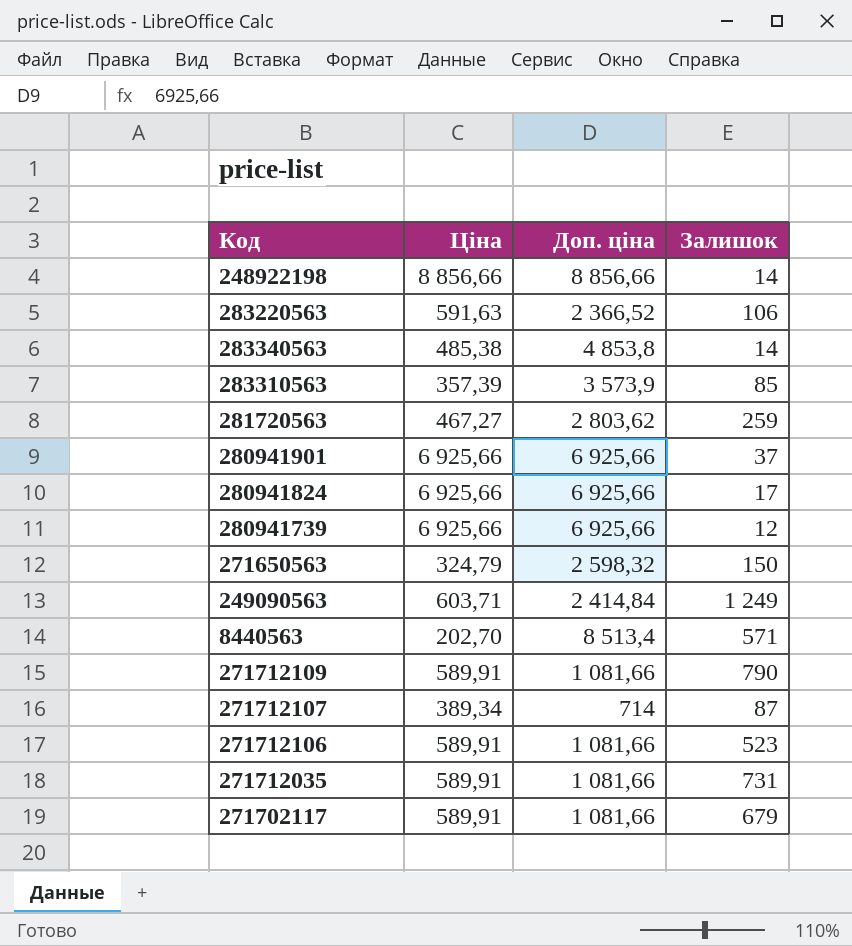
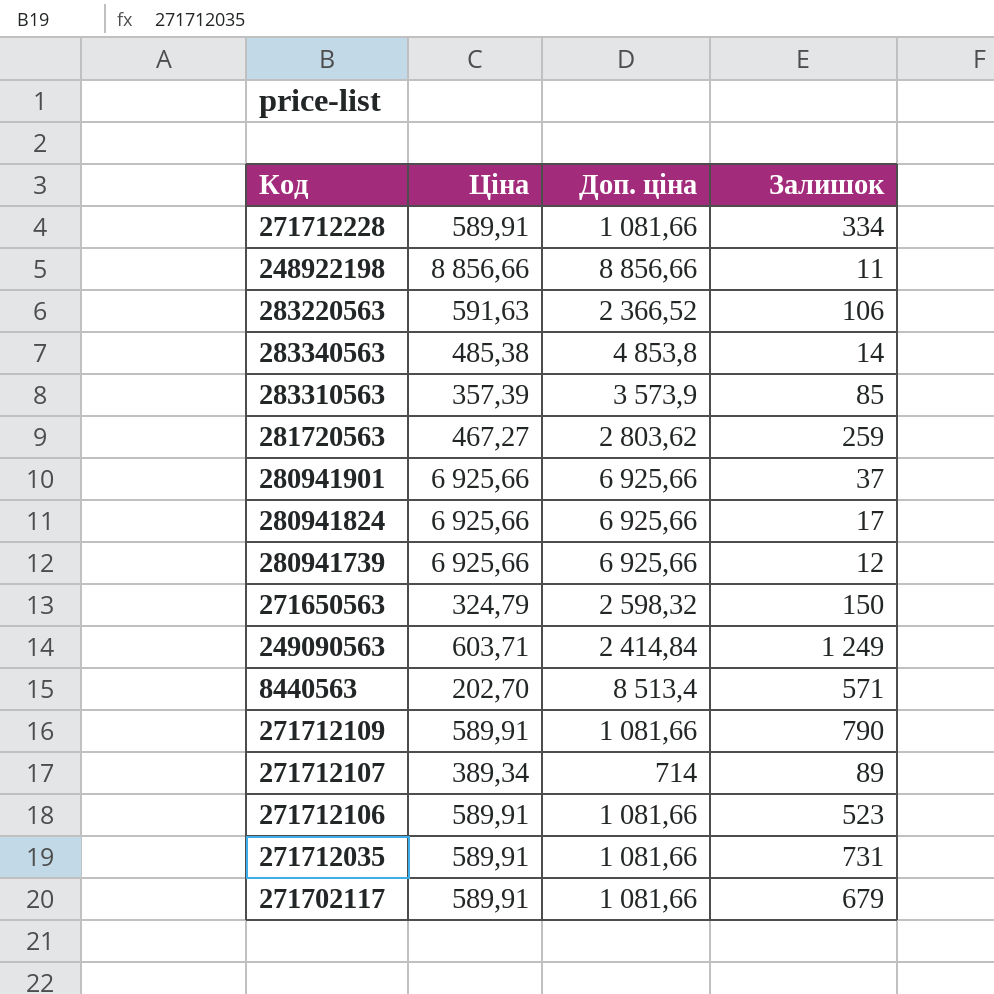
row 271712228: none -> 589,91 | 1 081,66 | 334
248922198 | Залишок: 14 -> 11
271712107 | Залишок: 87 -> 89

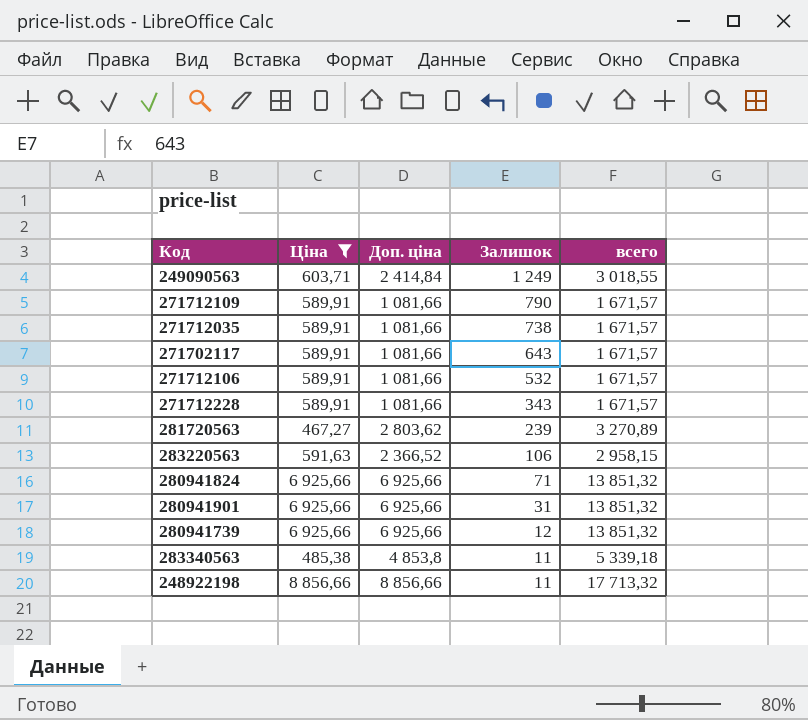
filter: none -> Ціна >= 467,27
row order: none -> Залишок descending
column всего | formula: none -> [Ціна] + [Доп. ціна]
271712035 | Залишок: 731 -> 738
271702117 | Залишок: 679 -> 643
271712106 | Залишок: 523 -> 532
271712228 | Залишок: 334 -> 343
281720563 | Залишок: 259 -> 239
280941824 | Залишок: 17 -> 71
280941901 | Залишок: 37 -> 31
283340563 | Залишок: 14 -> 11

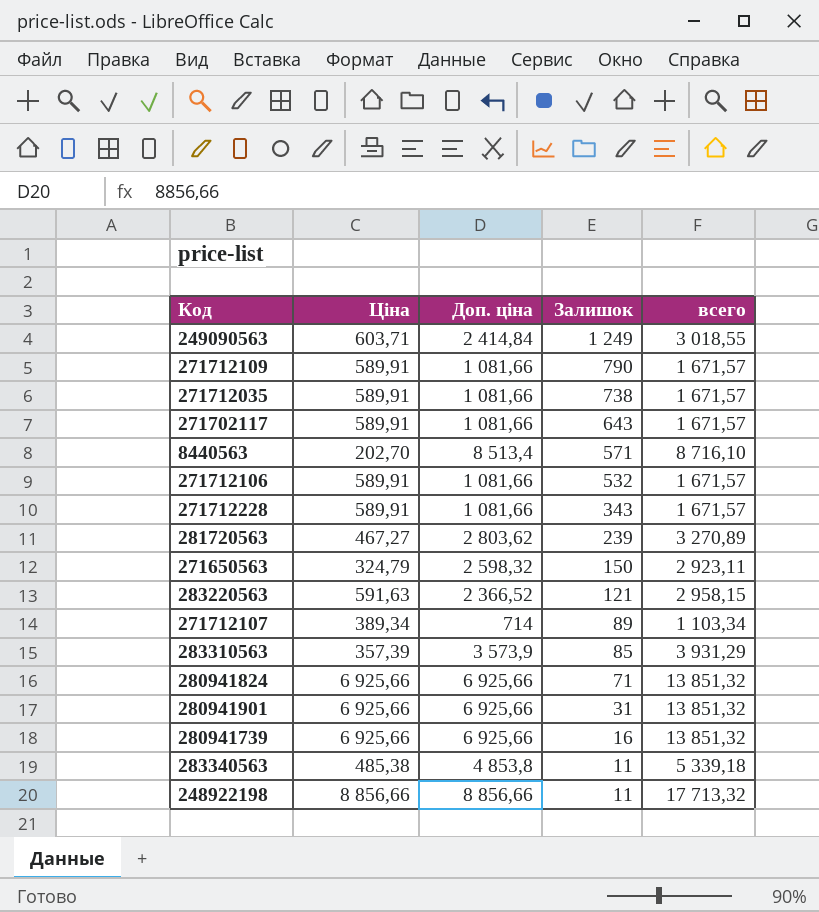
filter: Ціна >= 467,27 -> none
283220563 | Залишок: 106 -> 121
280941739 | Залишок: 12 -> 16

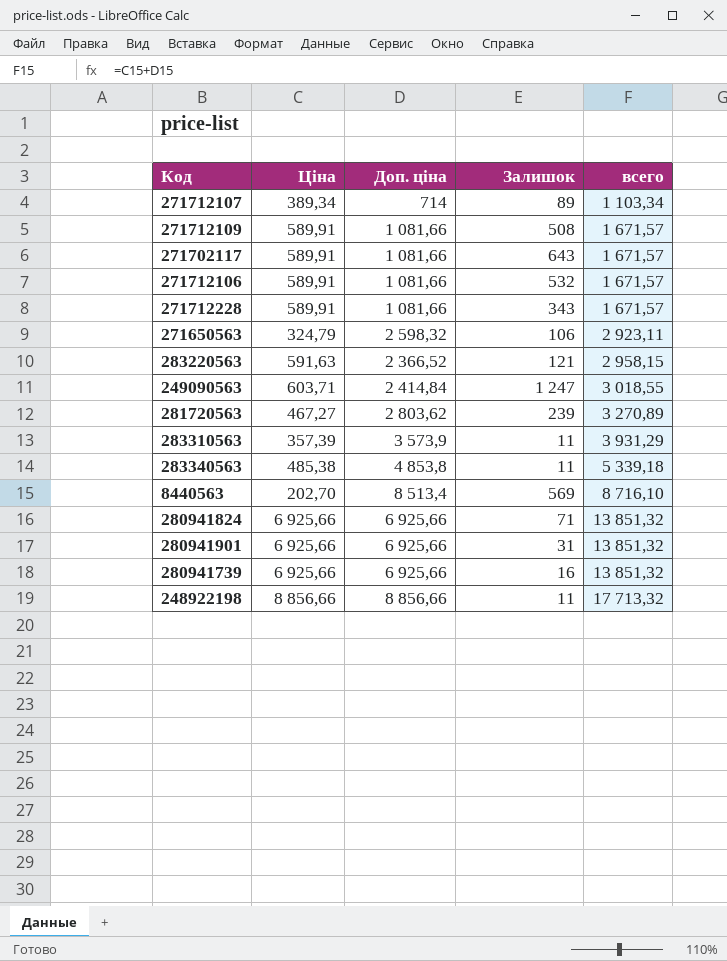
row order: Залишок descending -> всего ascending
row 271712035: 589,91 | 1 081,66 | 738 | 1 671,57 -> none
271712109 | Залишок: 790 -> 508
271650563 | Залишок: 150 -> 106
249090563 | Залишок: 1 249 -> 1 247
283310563 | Залишок: 85 -> 11
8440563 | Залишок: 571 -> 569

